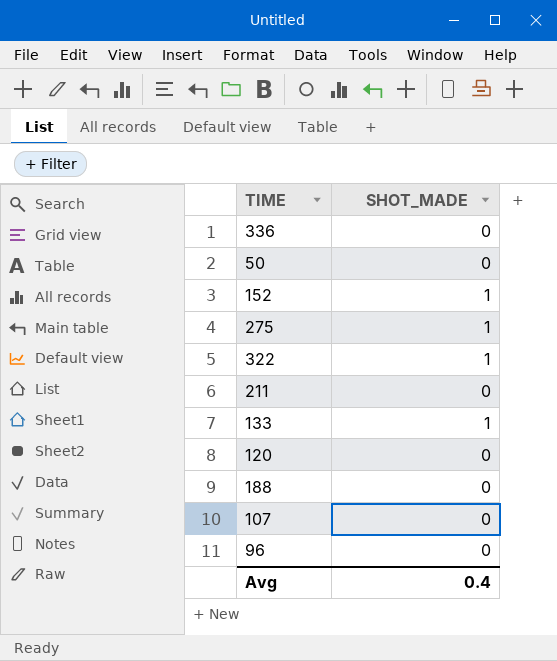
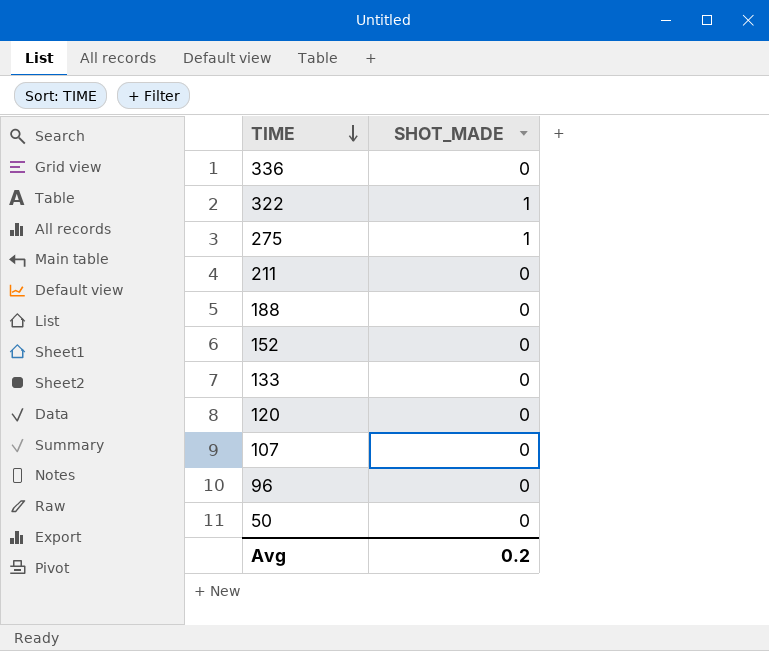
row order: none -> TIME descending
152 | SHOT_MADE: 1 -> 0
133 | SHOT_MADE: 1 -> 0
Avg | SHOT_MADE: 0.4 -> 0.2

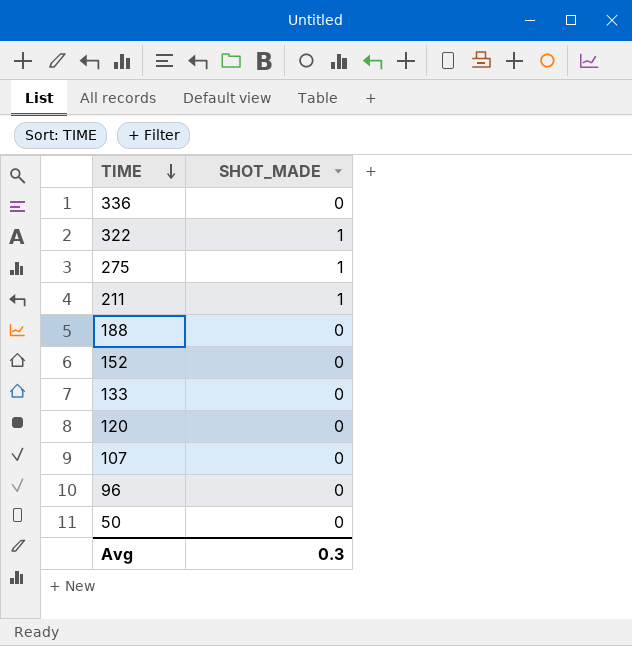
211 | SHOT_MADE: 0 -> 1
Avg | SHOT_MADE: 0.2 -> 0.3

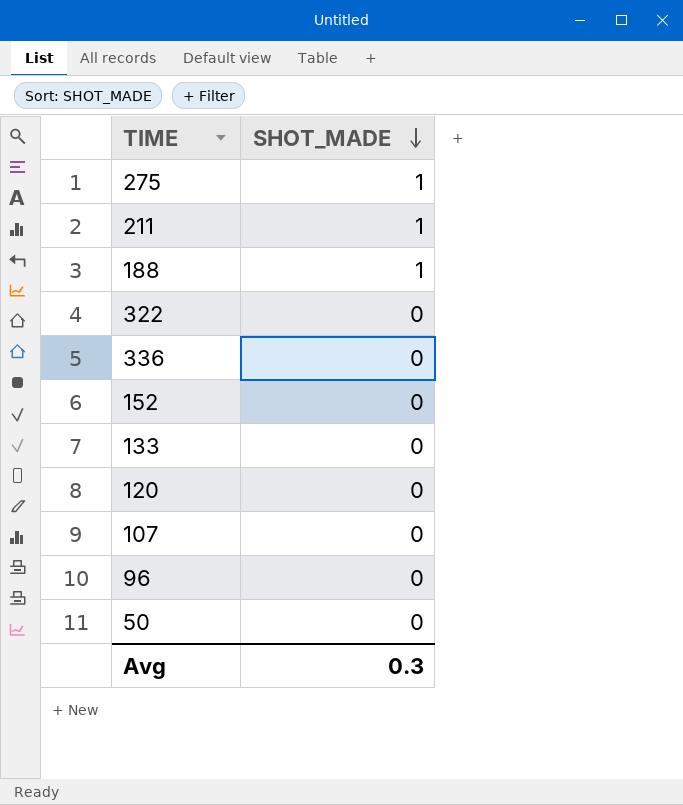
row order: TIME descending -> SHOT_MADE descending
188 | SHOT_MADE: 0 -> 1
322 | SHOT_MADE: 1 -> 0

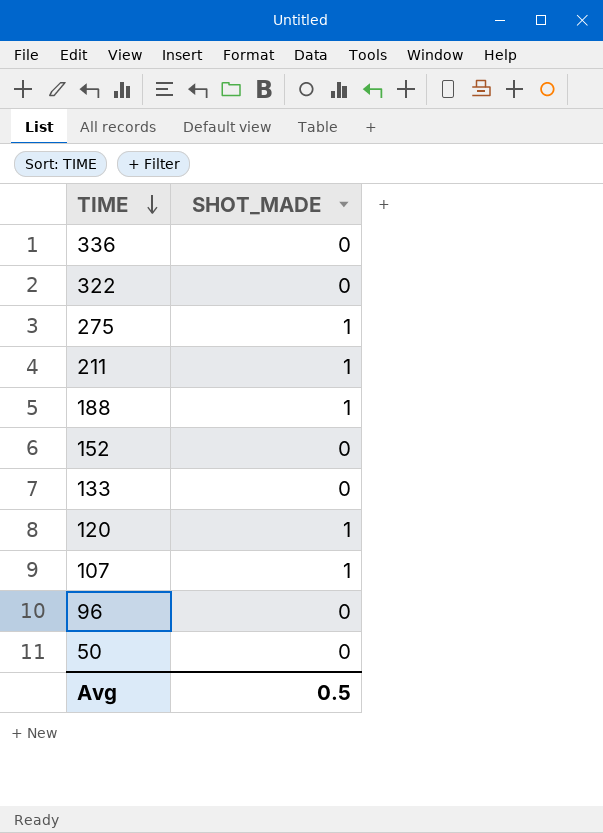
row order: SHOT_MADE descending -> TIME descending
120 | SHOT_MADE: 0 -> 1
107 | SHOT_MADE: 0 -> 1
Avg | SHOT_MADE: 0.3 -> 0.5

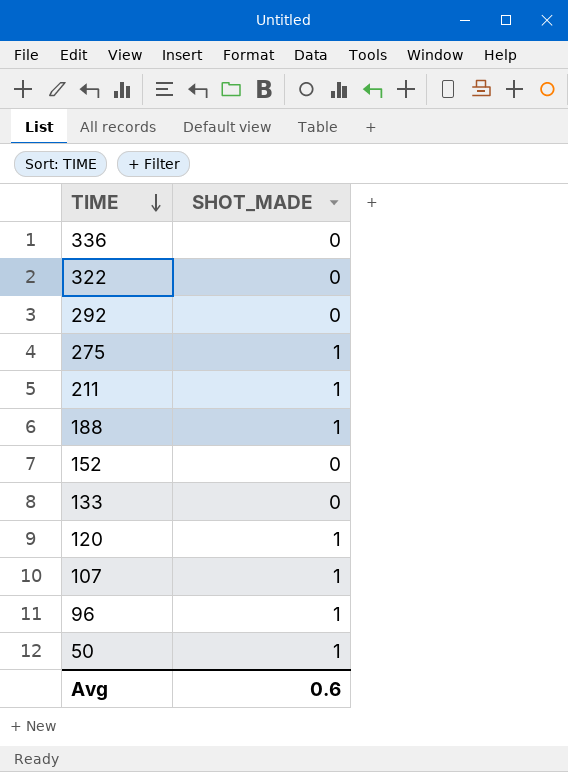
row 292: none -> 0
96 | SHOT_MADE: 0 -> 1
50 | SHOT_MADE: 0 -> 1
Avg | SHOT_MADE: 0.5 -> 0.6

